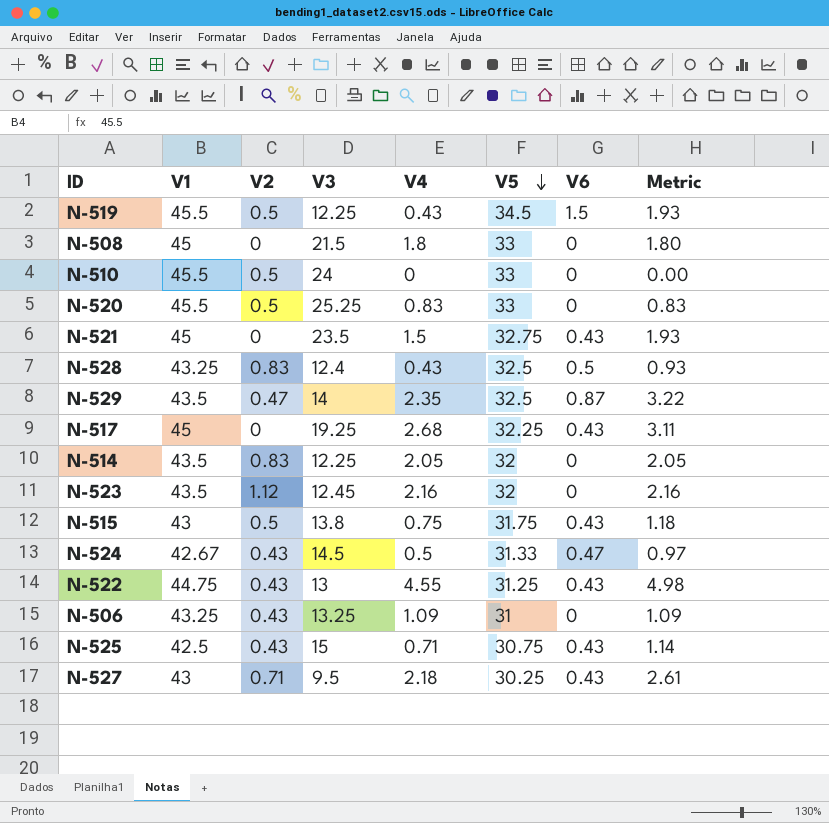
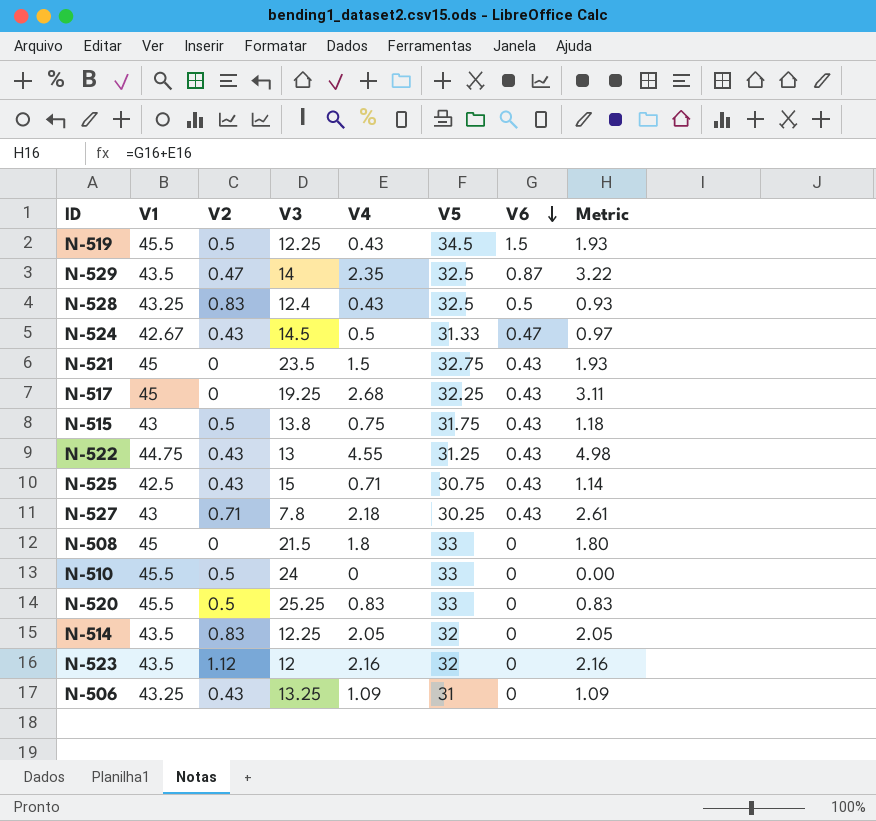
row order: V5 descending -> V6 descending
N-527 | V3: 9.5 -> 7.8
N-523 | V3: 12.45 -> 12

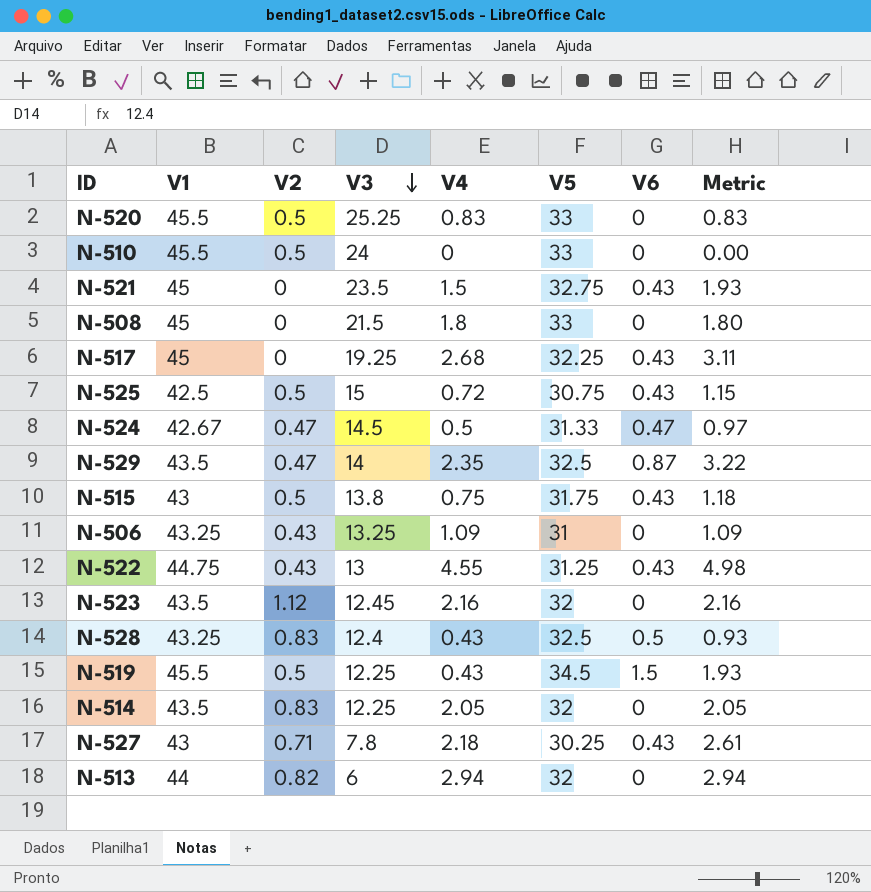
row order: V6 descending -> V3 descending
N-525 | V2: 0.43 -> 0.5
N-525 | V4: 0.71 -> 0.72
N-525 | Metric: 1.14 -> 1.15
N-524 | V2: 0.43 -> 0.47
N-523 | V3: 12 -> 12.45
row N-513: none -> 44 | 0.82 | 6 | 2.94 | 32 | 0 | 2.94

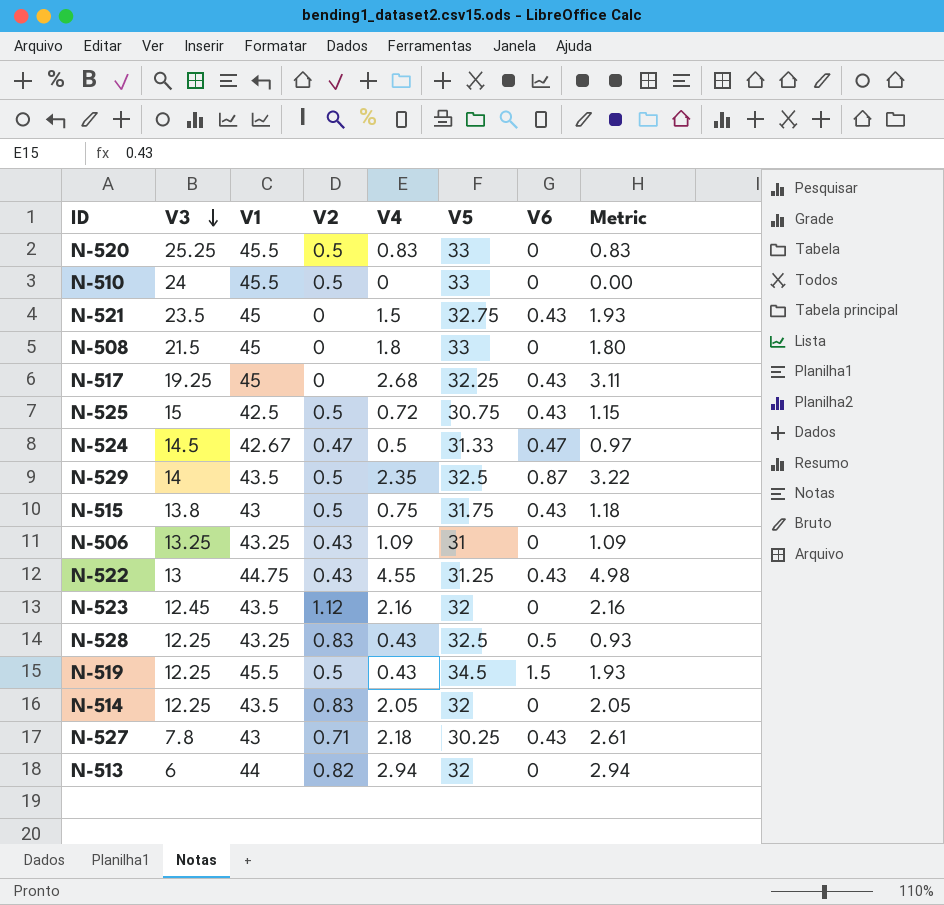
column V3 | position: 4 -> 2
N-529 | V2: 0.47 -> 0.5
N-528 | V3: 12.4 -> 12.25

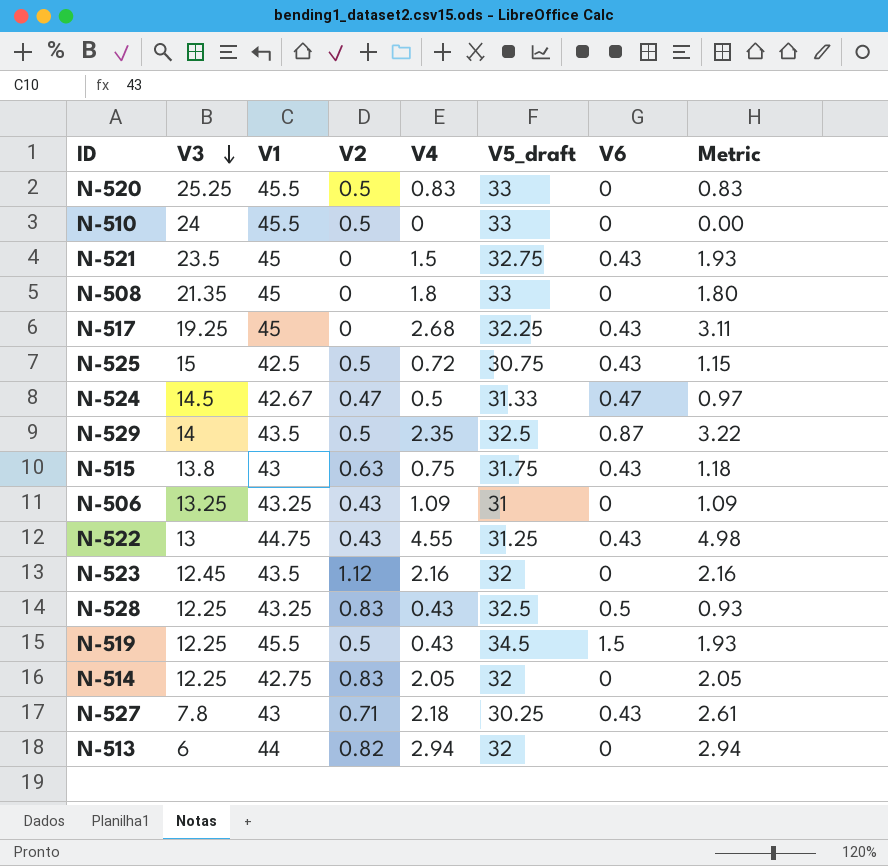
column name: V5 -> V5_draft
N-508 | V3: 21.5 -> 21.35
N-515 | V2: 0.5 -> 0.63
N-514 | V1: 43.5 -> 42.75

